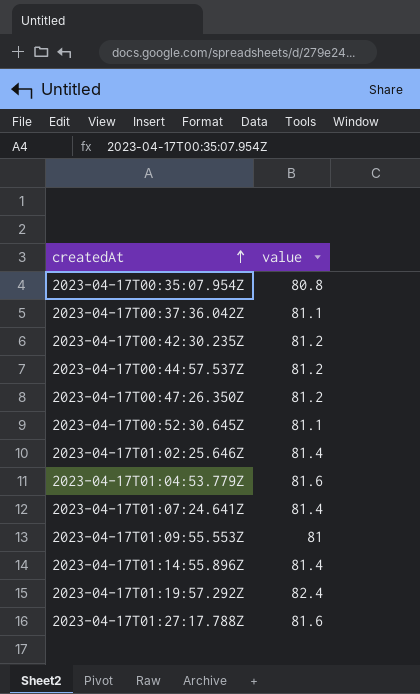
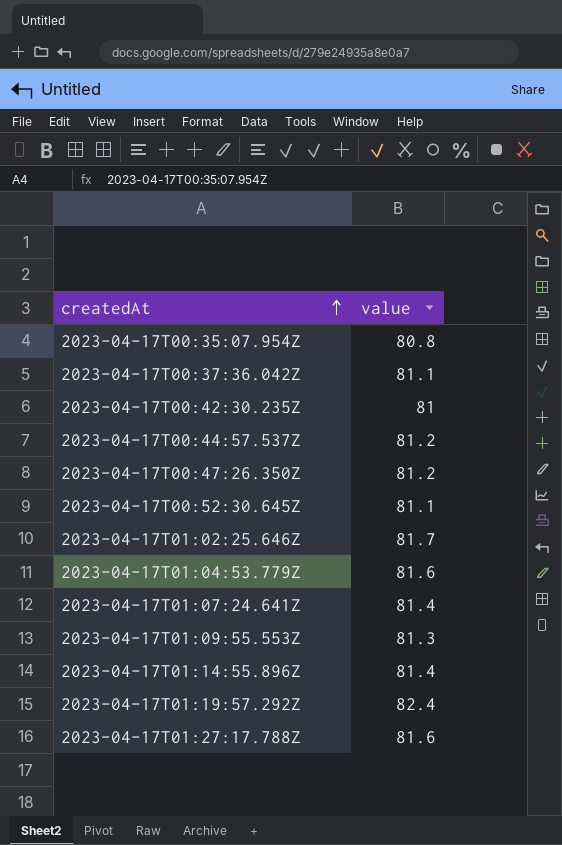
2023-04-17T00:42:30.235Z | value: 81.2 -> 81
2023-04-17T01:02:25.646Z | value: 81.4 -> 81.7
2023-04-17T01:09:55.553Z | value: 81 -> 81.3

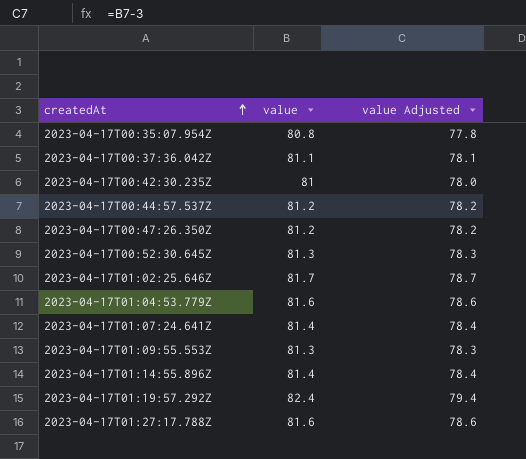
column value Adjusted | formula: none -> [value] - 3
2023-04-17T00:52:30.645Z | value: 81.1 -> 81.3

